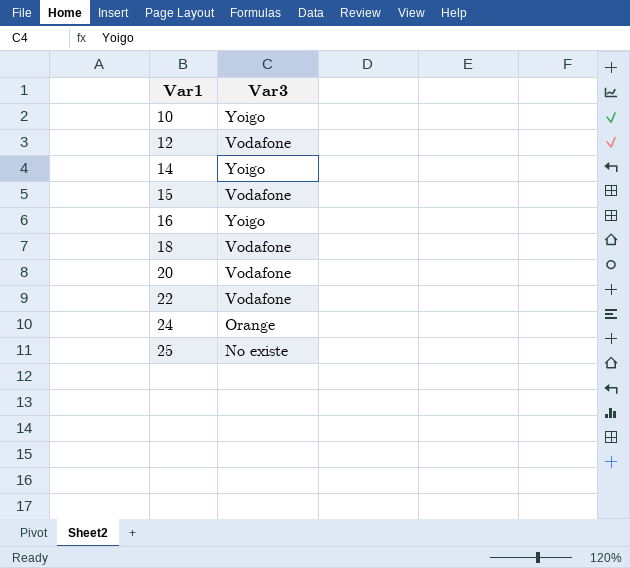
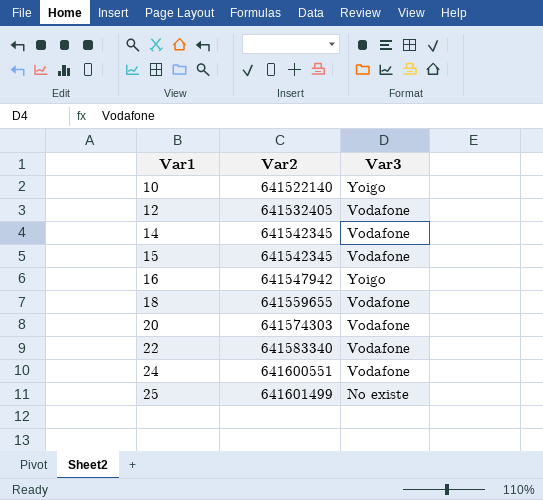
column Var2 | position: none -> 2
14 | Var3: Yoigo -> Vodafone
24 | Var3: Orange -> Vodafone

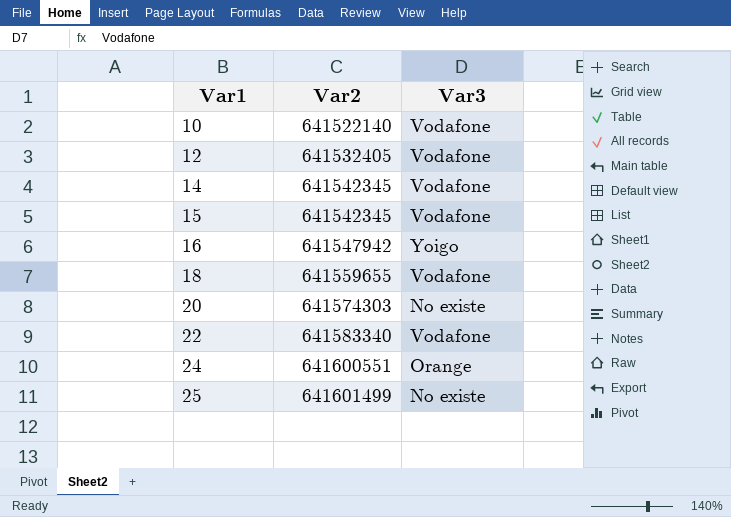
10 | Var3: Yoigo -> Vodafone
20 | Var3: Vodafone -> No existe
24 | Var3: Vodafone -> Orange

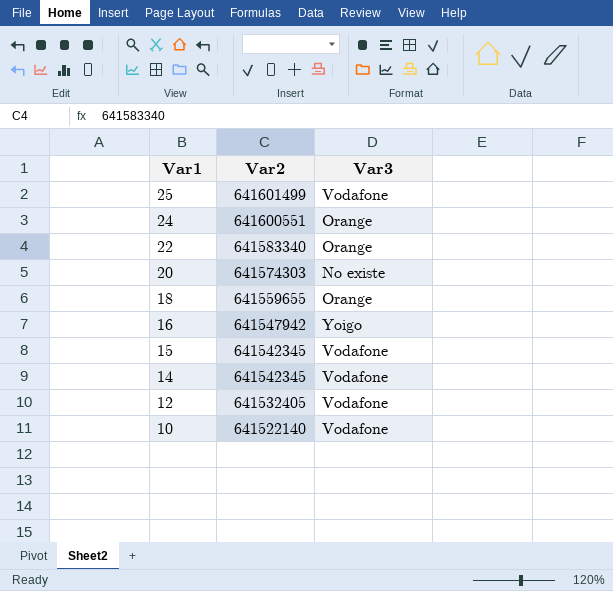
row order: Var1 ascending -> Var1 descending
25 | Var3: No existe -> Vodafone
22 | Var3: Vodafone -> Orange
18 | Var3: Vodafone -> Orange

